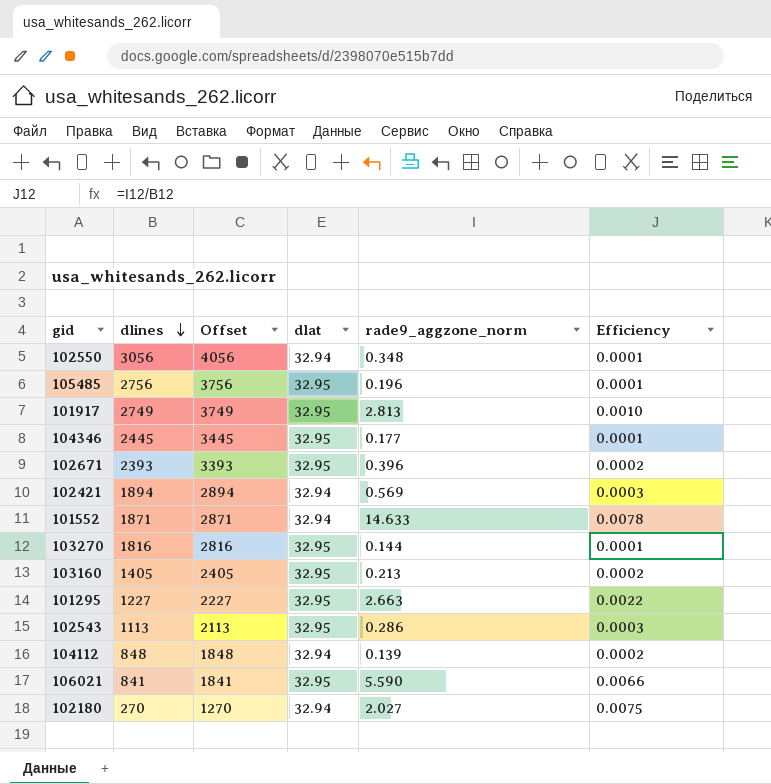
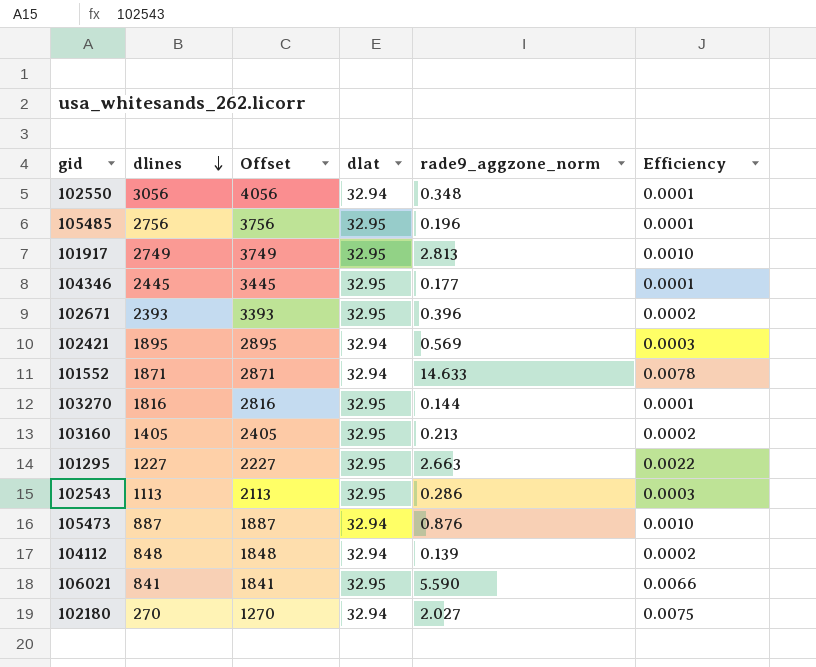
102421 | dlines: 1894 -> 1895
102421 | Offset: 2894 -> 2895
row 105473: none -> 887 | 1887 | 32.94 | 0.876 | 0.0010

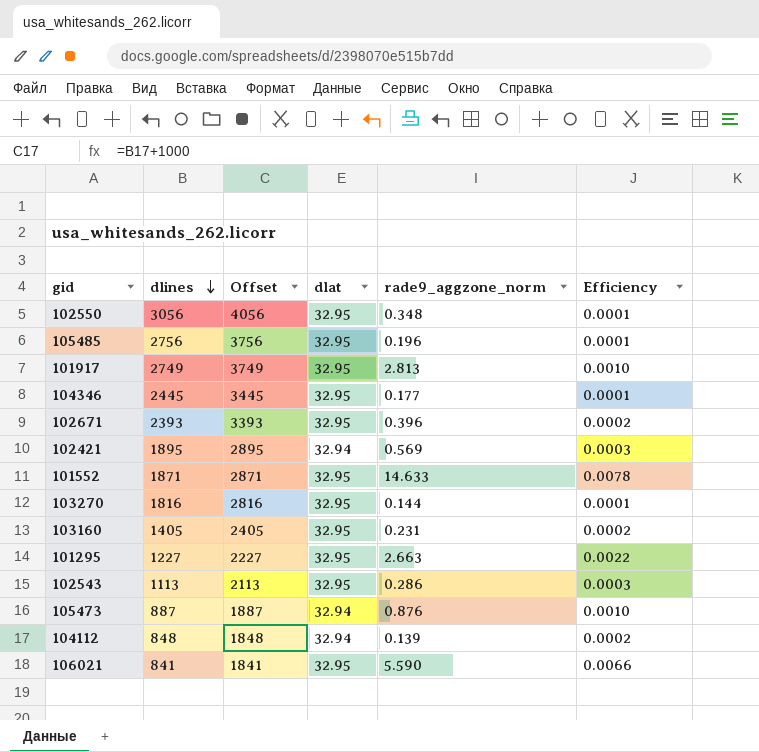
row 102180: 270 | 1270 | 32.94 | 2.027 | 0.0075 -> none
102550 | dlat: 32.94 -> 32.95
101552 | dlat: 32.94 -> 32.95
103160 | rade9_aggzone_norm: 0.213 -> 0.231

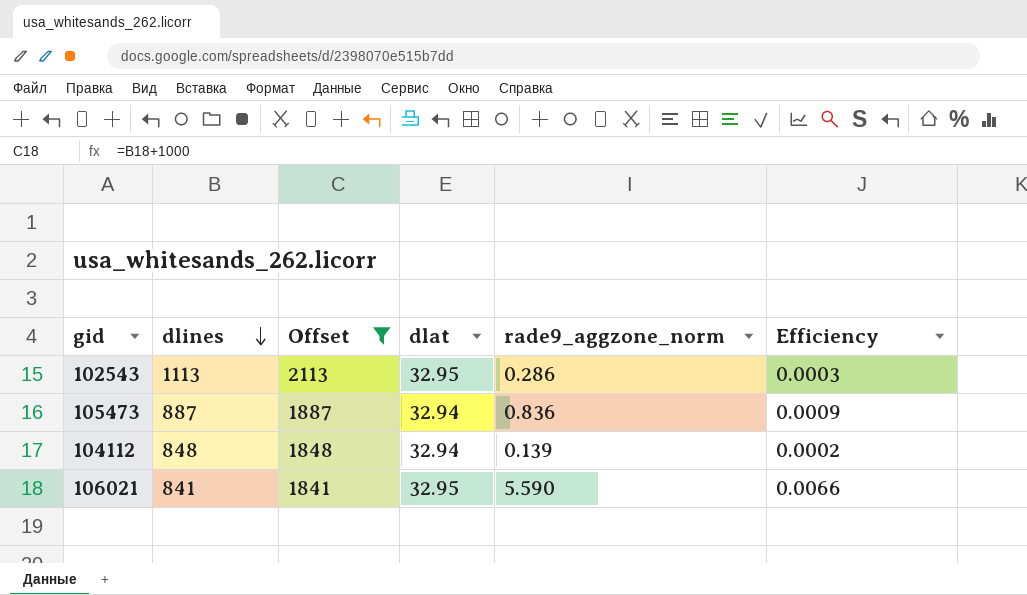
filter: none -> Offset <= 2113
105473 | rade9_aggzone_norm: 0.876 -> 0.836
105473 | Efficiency: 0.0010 -> 0.0009

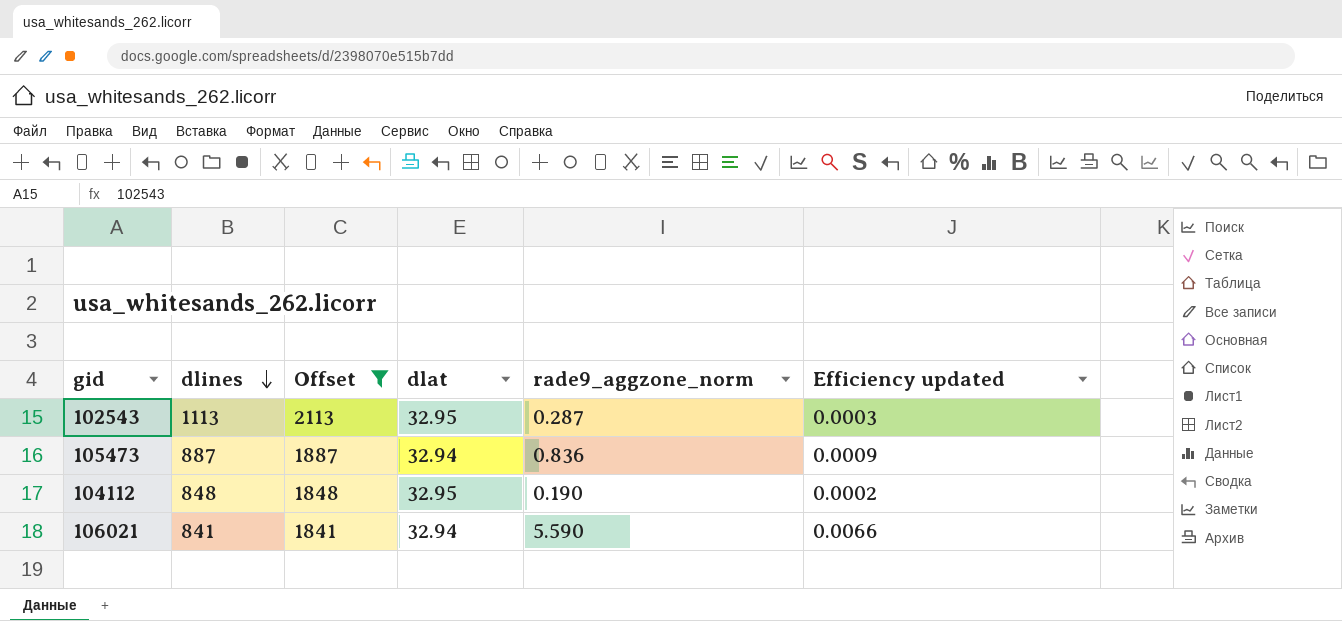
column name: Efficiency -> Efficiency updated
102543 | rade9_aggzone_norm: 0.286 -> 0.287
104112 | dlat: 32.94 -> 32.95
104112 | rade9_aggzone_norm: 0.139 -> 0.190
106021 | dlat: 32.95 -> 32.94

